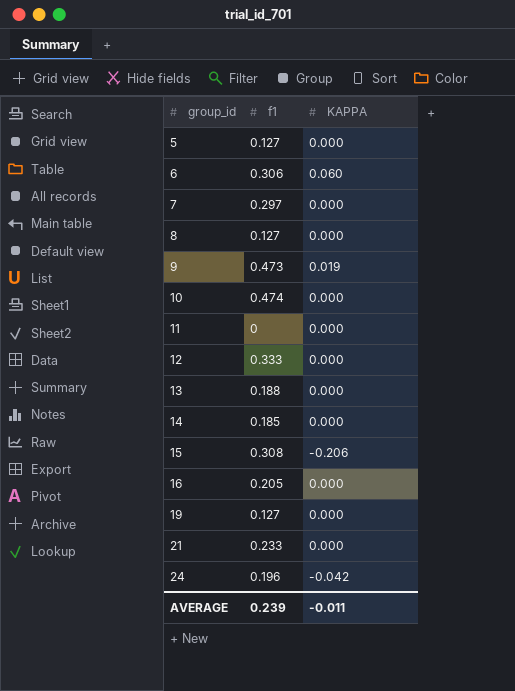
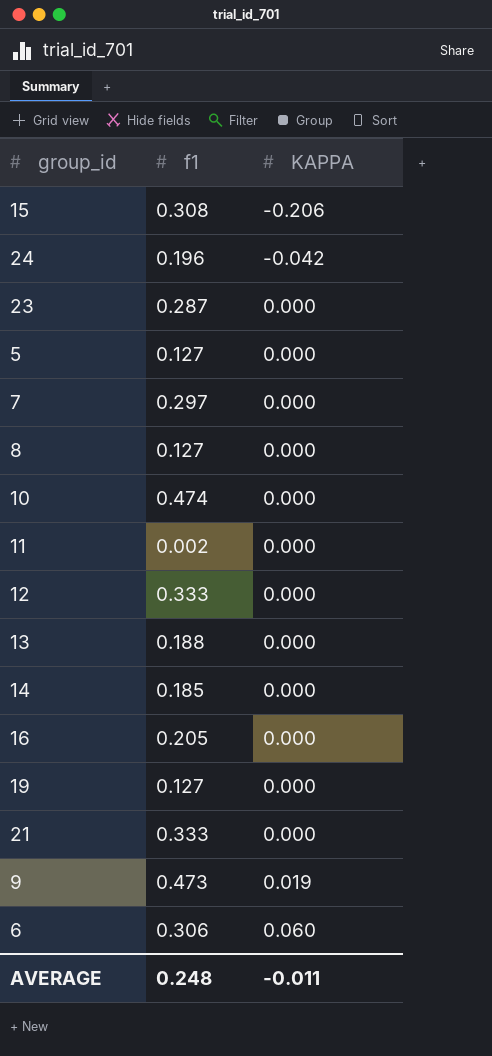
row order: group_id ascending -> KAPPA ascending
row 23: none -> 0.287 | 0.000
11 | f1: 0 -> 0.002
21 | f1: 0.233 -> 0.333
AVERAGE | f1: 0.239 -> 0.248

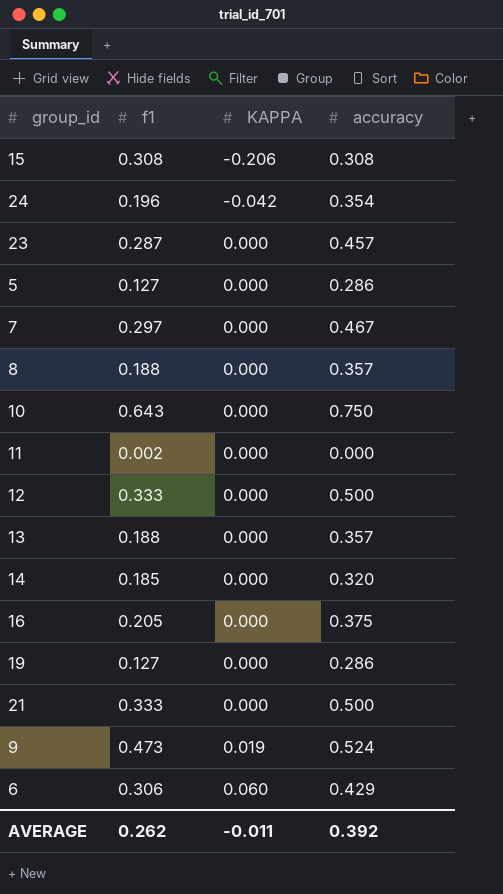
column accuracy | position: none -> 4
8 | f1: 0.127 -> 0.188
10 | f1: 0.474 -> 0.643
AVERAGE | f1: 0.248 -> 0.262

